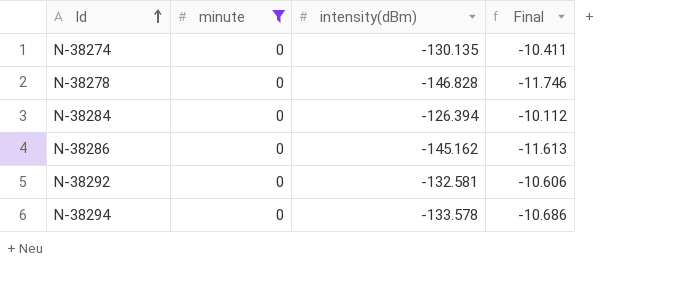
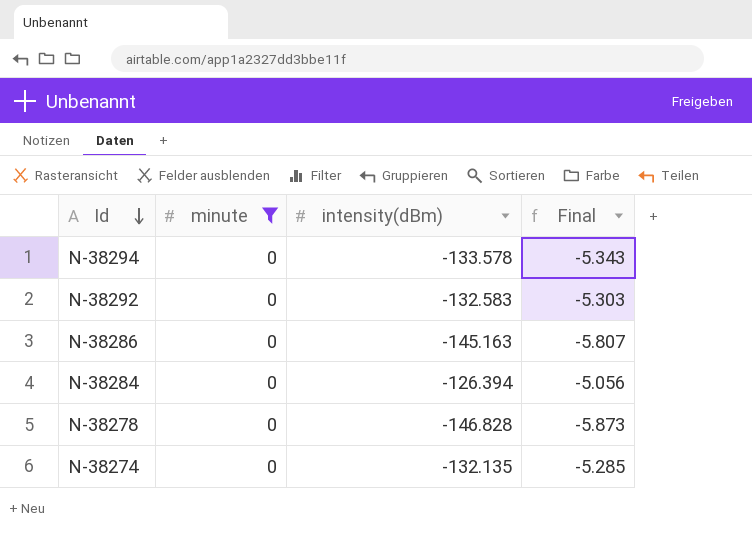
row order: Id ascending -> Id descending
column Final | formula: [intensity(dBm)] * 0.08 -> [intensity(dBm)] * 0.04
N-38292 | intensity(dBm): -132.581 -> -132.583
N-38286 | intensity(dBm): -145.162 -> -145.163
N-38274 | intensity(dBm): -130.135 -> -132.135

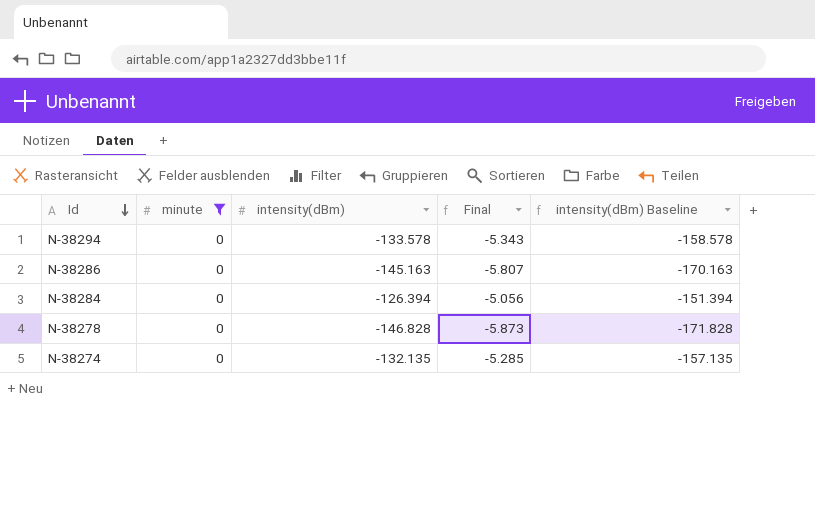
column intensity(dBm) Baseline | formula: none -> [intensity(dBm)] - 25
row N-38292: 0 | -132.583 | -5.303 -> none

